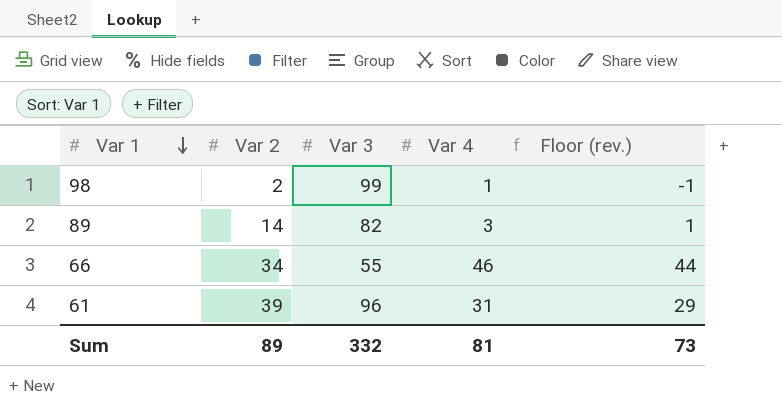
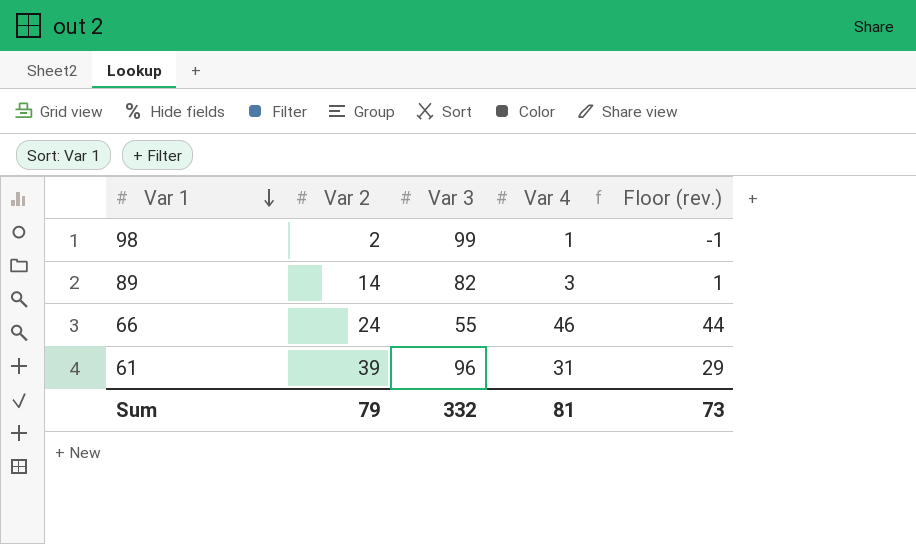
66 | Var 2: 34 -> 24
Sum | Var 2: 89 -> 79

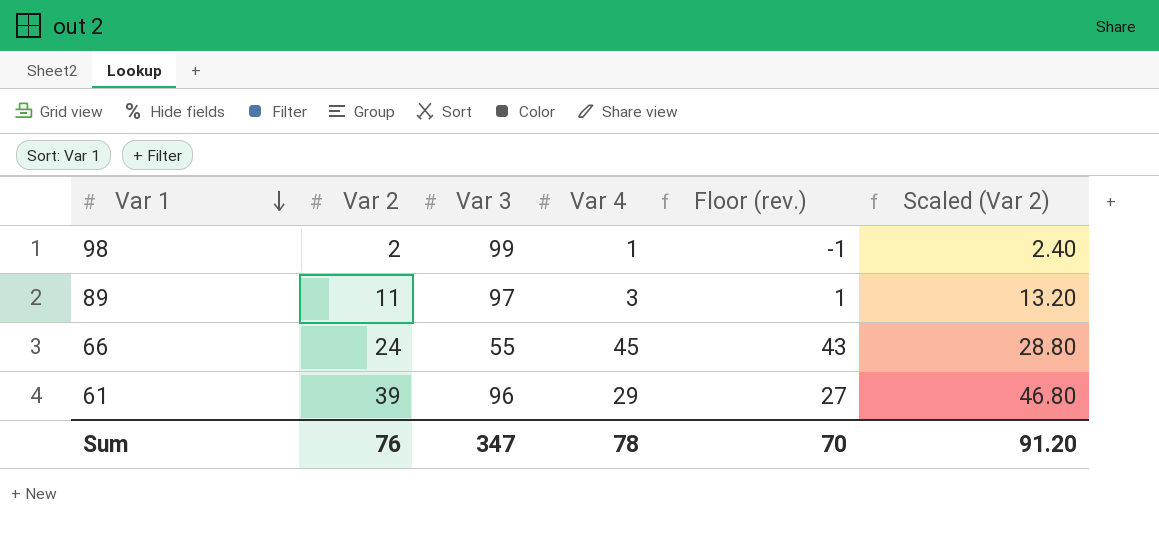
column Scaled (Var 2) | formula: none -> [Var 2] * 1.2
89 | Var 2: 14 -> 11
89 | Var 3: 82 -> 97
66 | Var 4: 46 -> 45
66 | Floor (rev.): 44 -> 43
61 | Var 4: 31 -> 29
61 | Floor (rev.): 29 -> 27
Sum | Var 2: 79 -> 76
Sum | Var 3: 332 -> 347
Sum | Var 4: 81 -> 78
Sum | Floor (rev.): 73 -> 70

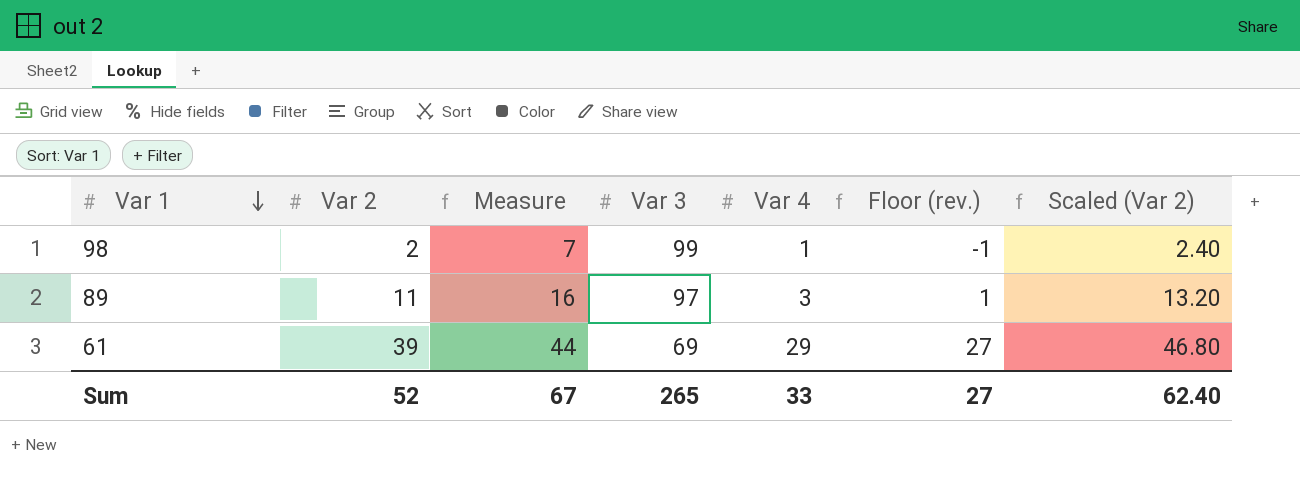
column Measure | formula: none -> [Var 2] + 5
row 66: 24 | 55 | 45 | 43 | 28.80 -> none
61 | Var 3: 96 -> 69
Sum | Var 2: 76 -> 52
Sum | Var 3: 347 -> 265
Sum | Var 4: 78 -> 33
Sum | Floor (rev.): 70 -> 27
Sum | Scaled (Var 2): 91.20 -> 62.40

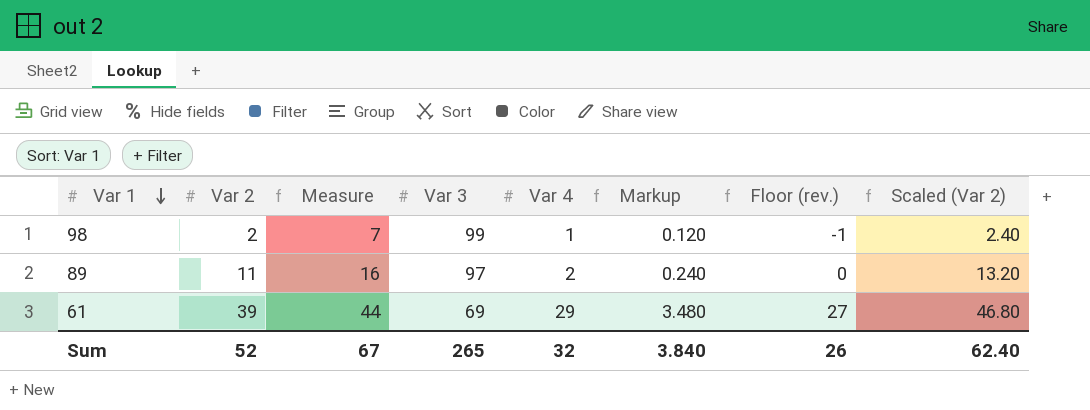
column Markup | formula: none -> [Var 4] * 0.12
89 | Var 4: 3 -> 2
89 | Floor (rev.): 1 -> 0
Sum | Var 4: 33 -> 32
Sum | Floor (rev.): 27 -> 26

